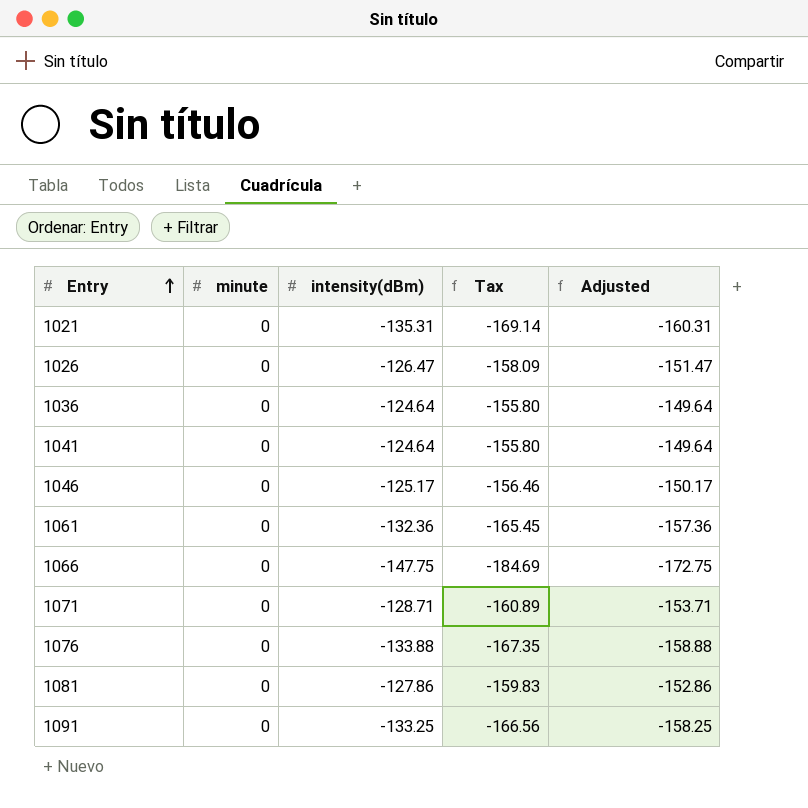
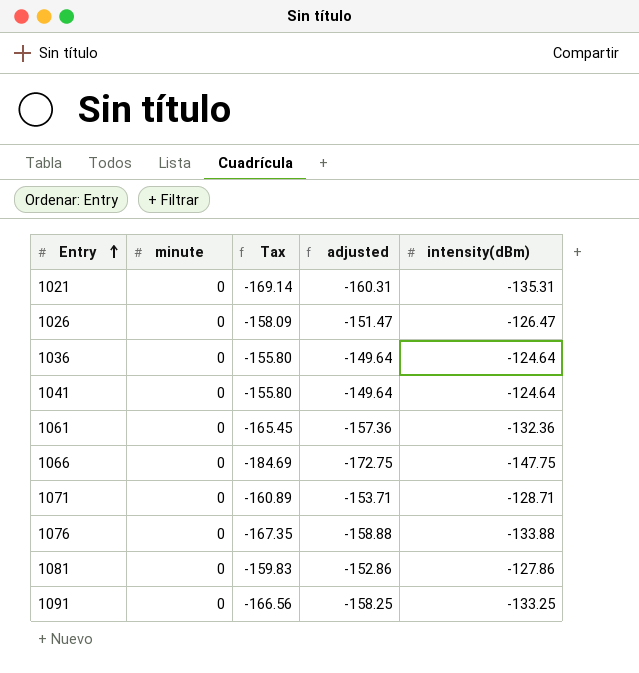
column name: Adjusted -> adjusted
column intensity(dBm) | position: 3 -> 5
row 1046: 0 | -125.17 | -156.46 | -150.17 -> none

